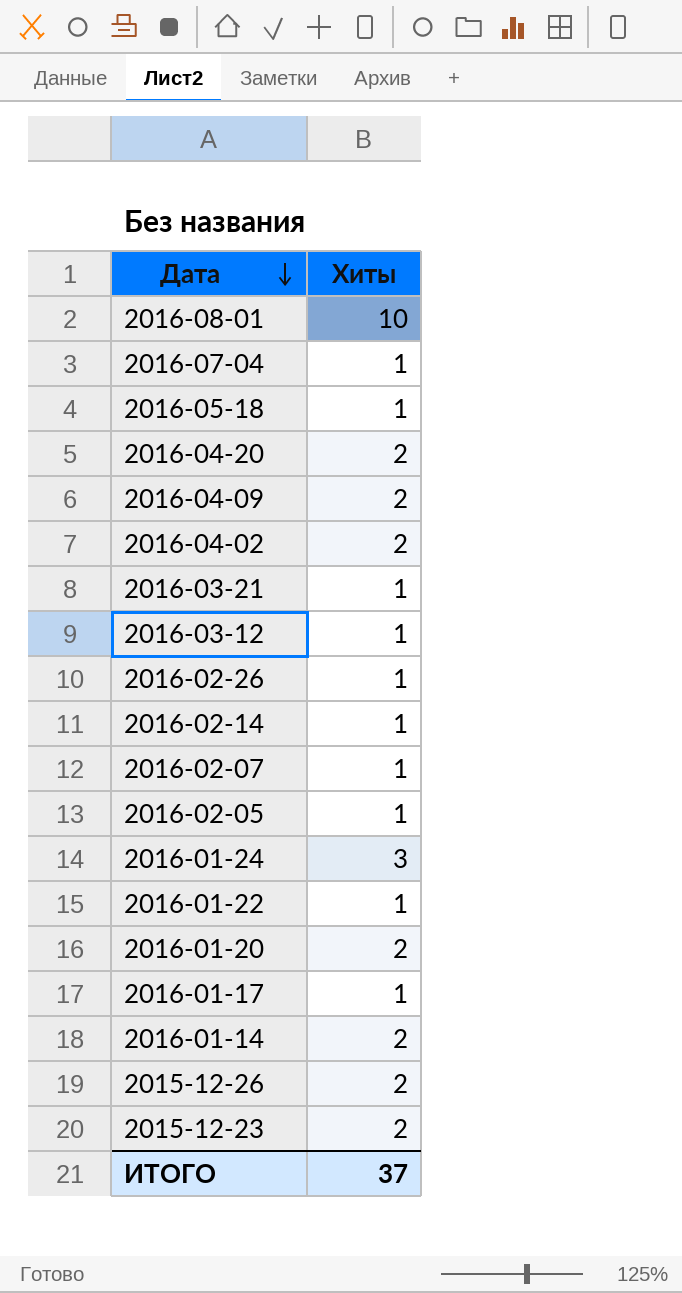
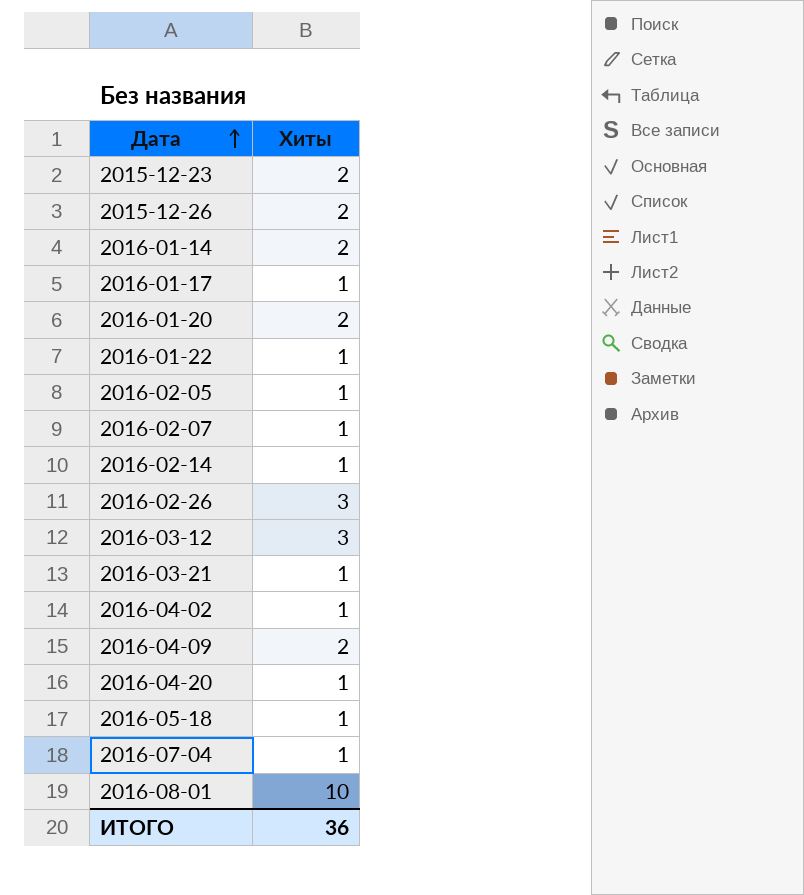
row order: Дата descending -> Дата ascending
row 2016-01-24: 3 -> none
2016-02-26 | Хиты: 1 -> 3
2016-03-12 | Хиты: 1 -> 3
2016-04-02 | Хиты: 2 -> 1
2016-04-20 | Хиты: 2 -> 1
ИТОГО | Хиты: 37 -> 36

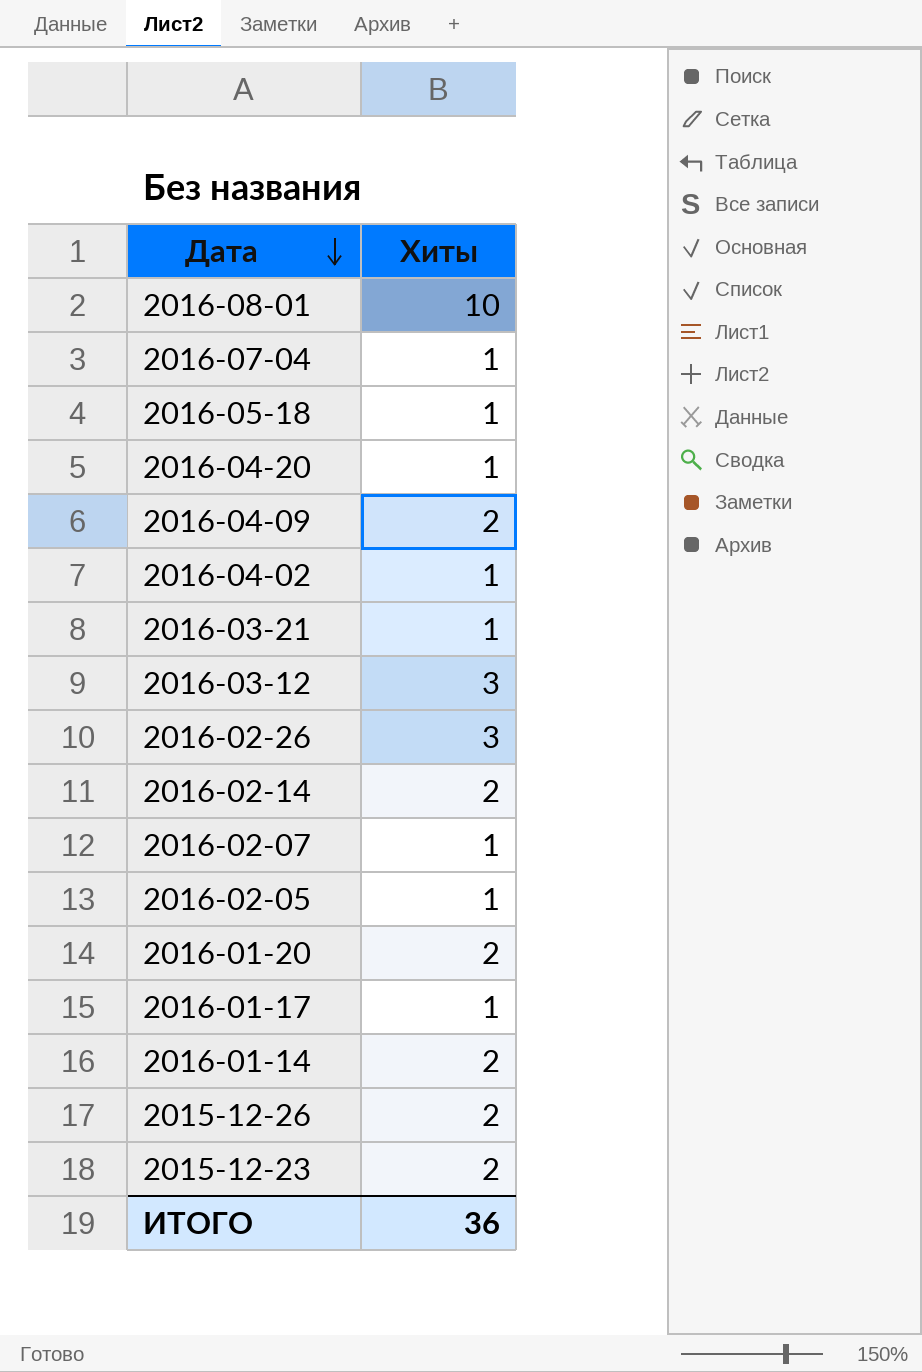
row order: Дата ascending -> Дата descending
row 2016-01-22: 1 -> none
2016-02-14 | Хиты: 1 -> 2

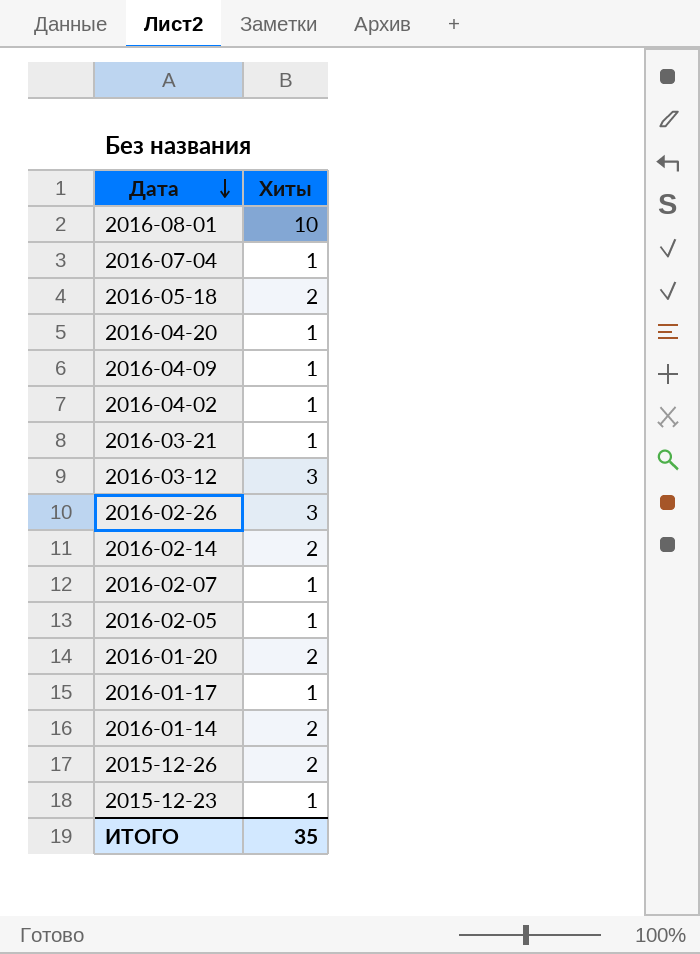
2016-05-18 | Хиты: 1 -> 2
2016-04-09 | Хиты: 2 -> 1
2015-12-23 | Хиты: 2 -> 1
ИТОГО | Хиты: 36 -> 35

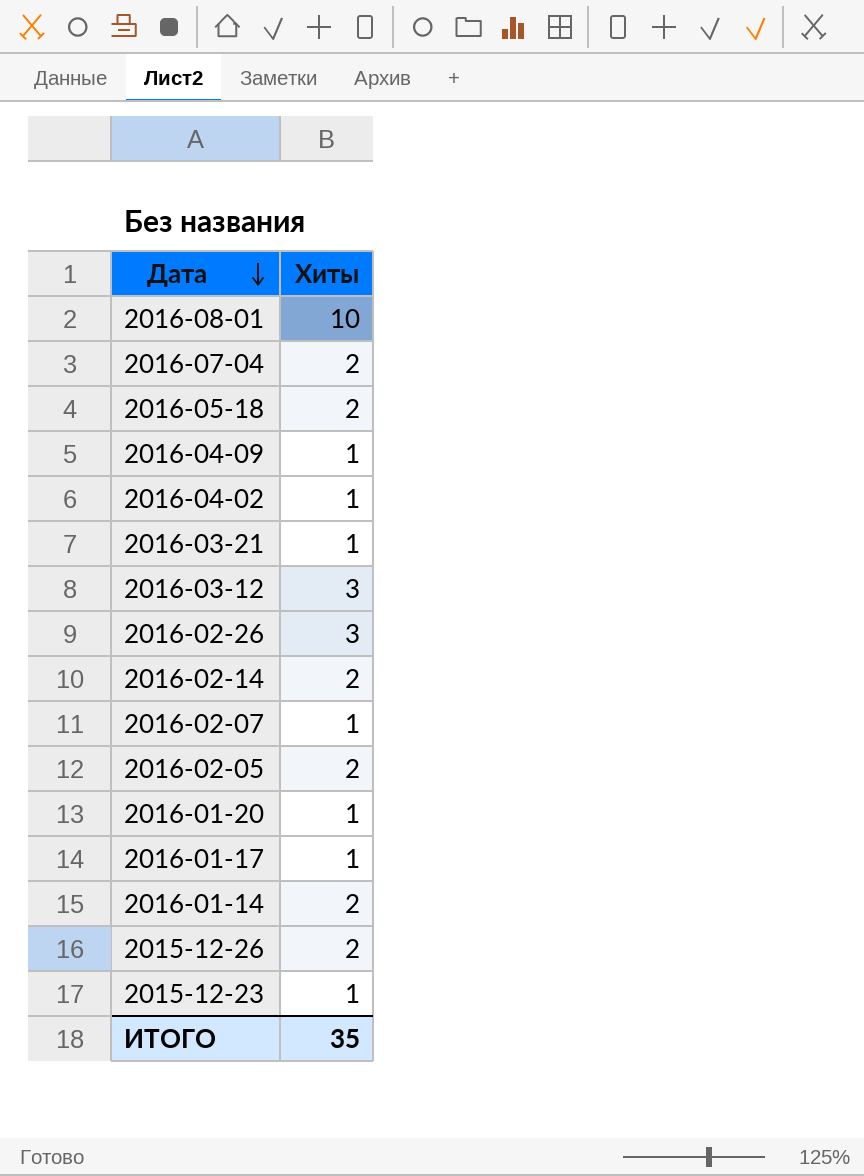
row 2016-04-20: 1 -> none
2016-07-04 | Хиты: 1 -> 2
2016-02-05 | Хиты: 1 -> 2
2016-01-20 | Хиты: 2 -> 1

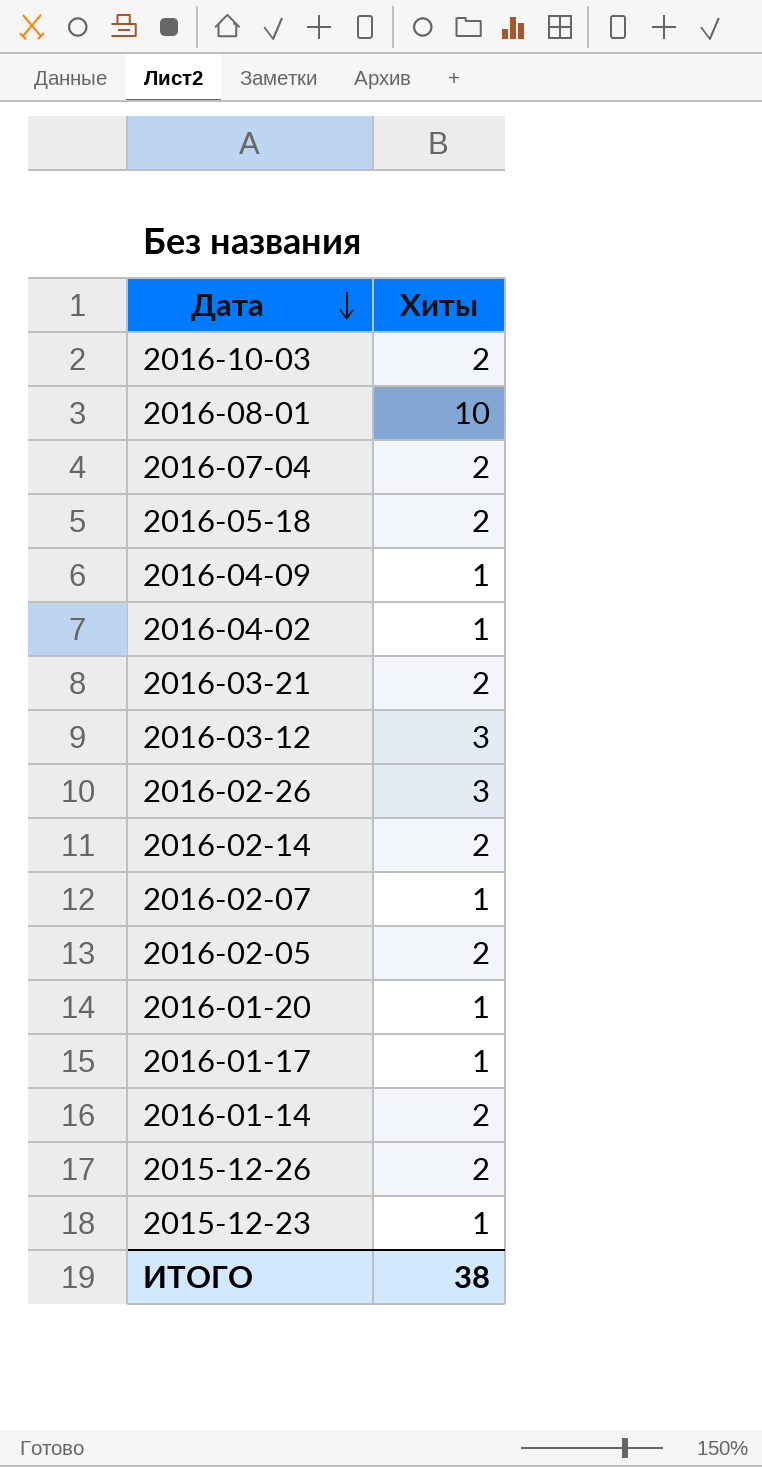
row 2016-10-03: none -> 2
2016-03-21 | Хиты: 1 -> 2
ИТОГО | Хиты: 35 -> 38

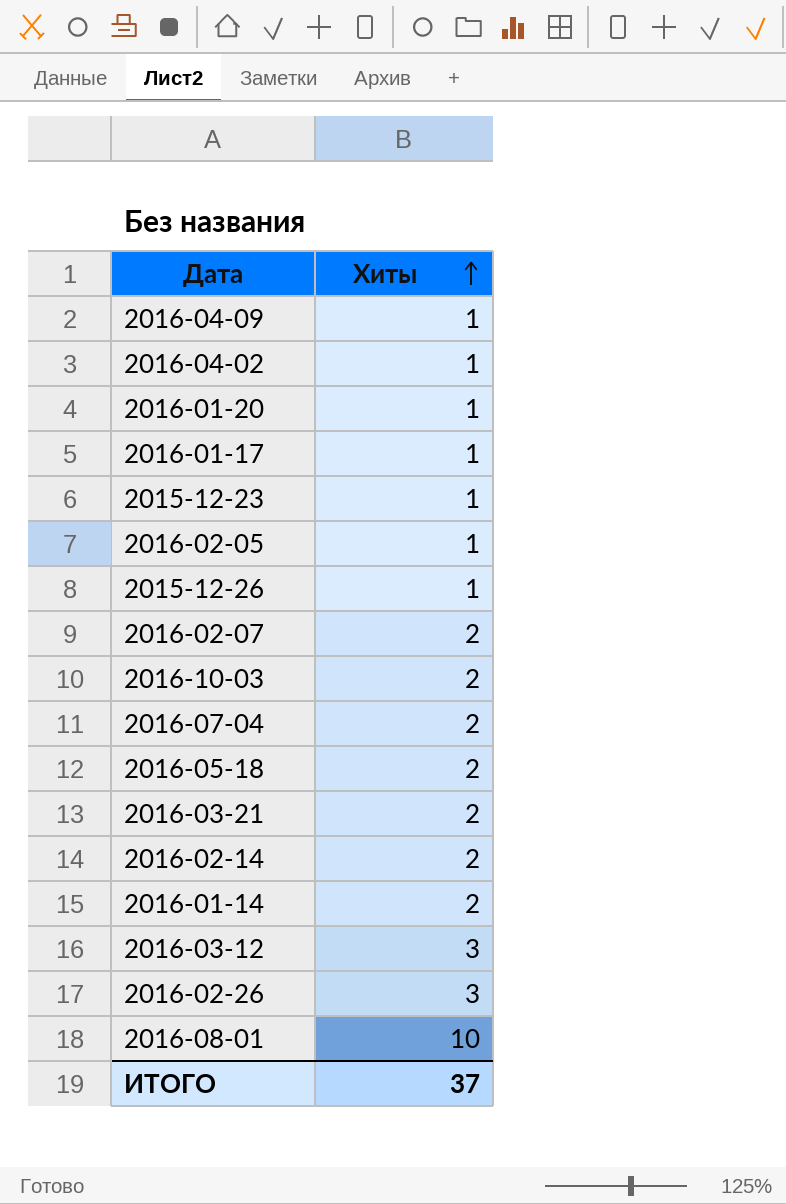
row order: Дата descending -> Хиты ascending
2016-02-05 | Хиты: 2 -> 1
2015-12-26 | Хиты: 2 -> 1
2016-02-07 | Хиты: 1 -> 2
ИТОГО | Хиты: 38 -> 37

